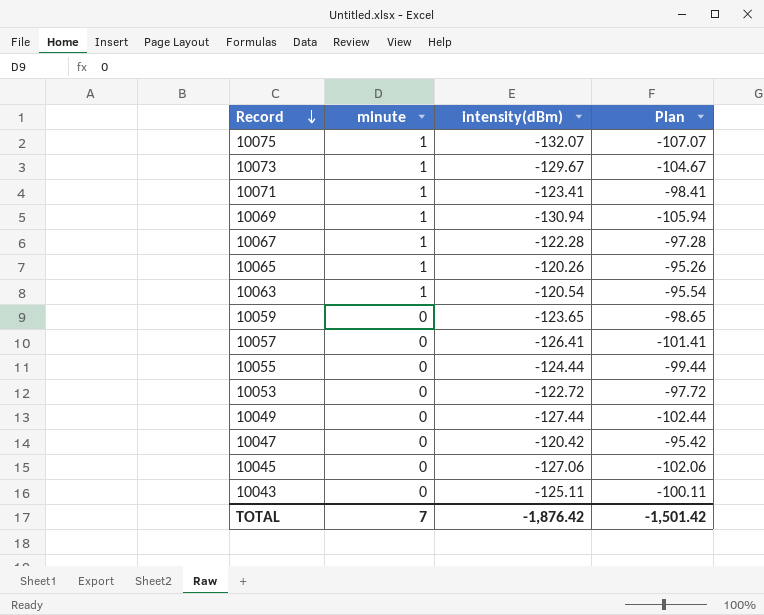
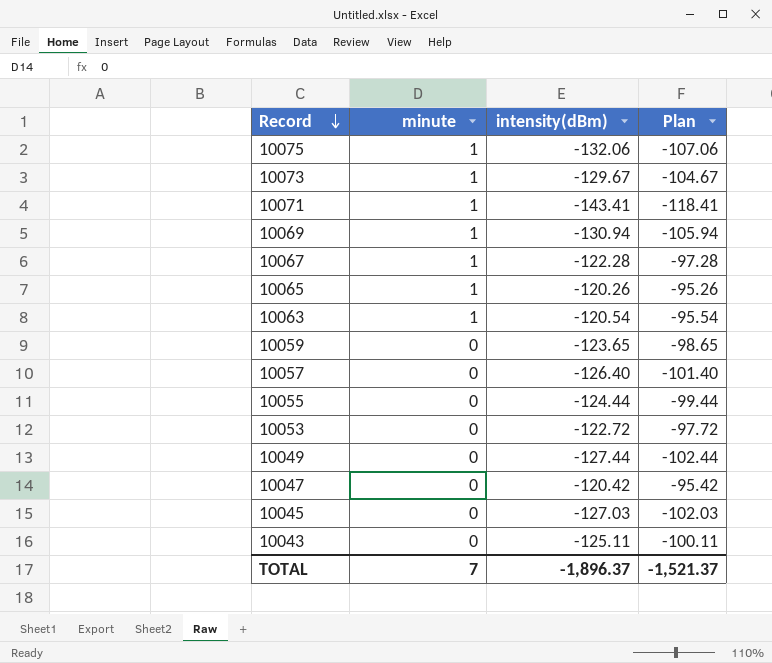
10075 | intensity(dBm): -132.07 -> -132.06
10075 | Plan: -107.07 -> -107.06
10071 | intensity(dBm): -123.41 -> -143.41
10071 | Plan: -98.41 -> -118.41
10057 | intensity(dBm): -126.41 -> -126.40
10057 | Plan: -101.41 -> -101.40
10045 | intensity(dBm): -127.06 -> -127.03
10045 | Plan: -102.06 -> -102.03
TOTAL | intensity(dBm): -1,876.42 -> -1,896.37
TOTAL | Plan: -1,501.42 -> -1,521.37

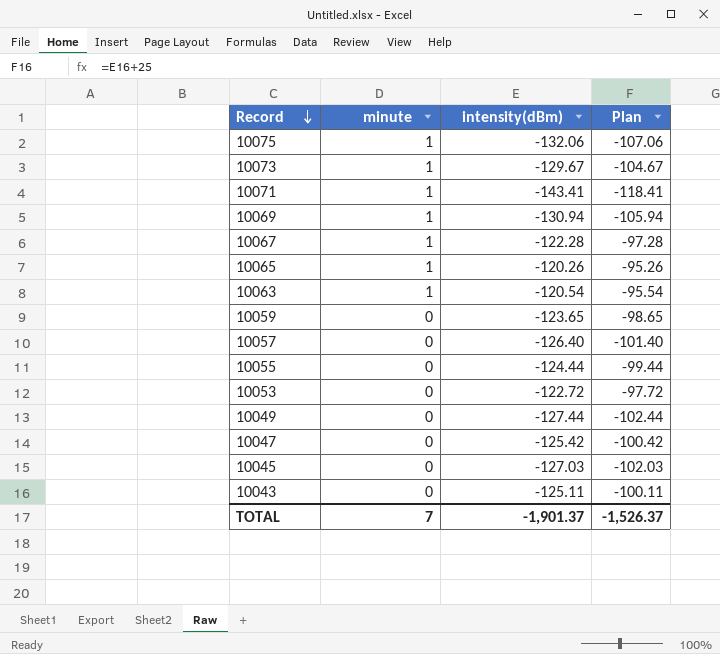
10047 | intensity(dBm): -120.42 -> -125.42
10047 | Plan: -95.42 -> -100.42
TOTAL | intensity(dBm): -1,896.37 -> -1,901.37
TOTAL | Plan: -1,521.37 -> -1,526.37

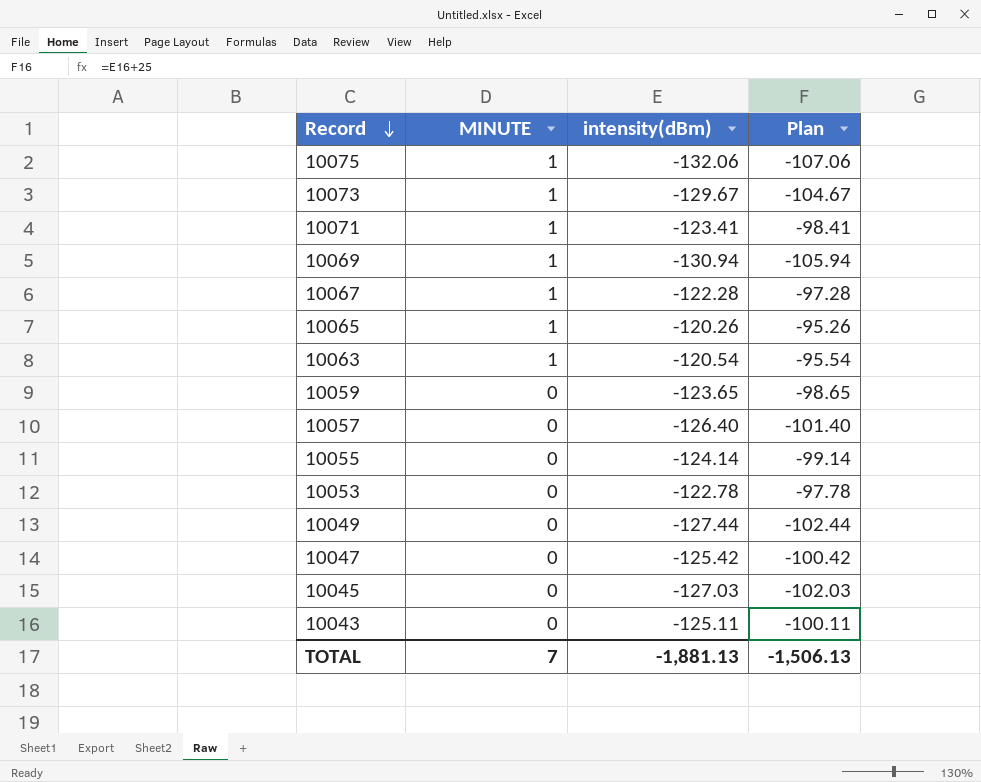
column name: minute -> MINUTE
10071 | intensity(dBm): -143.41 -> -123.41
10071 | Plan: -118.41 -> -98.41
10055 | intensity(dBm): -124.44 -> -124.14
10055 | Plan: -99.44 -> -99.14
10053 | intensity(dBm): -122.72 -> -122.78
10053 | Plan: -97.72 -> -97.78
TOTAL | intensity(dBm): -1,901.37 -> -1,881.13
TOTAL | Plan: -1,526.37 -> -1,506.13

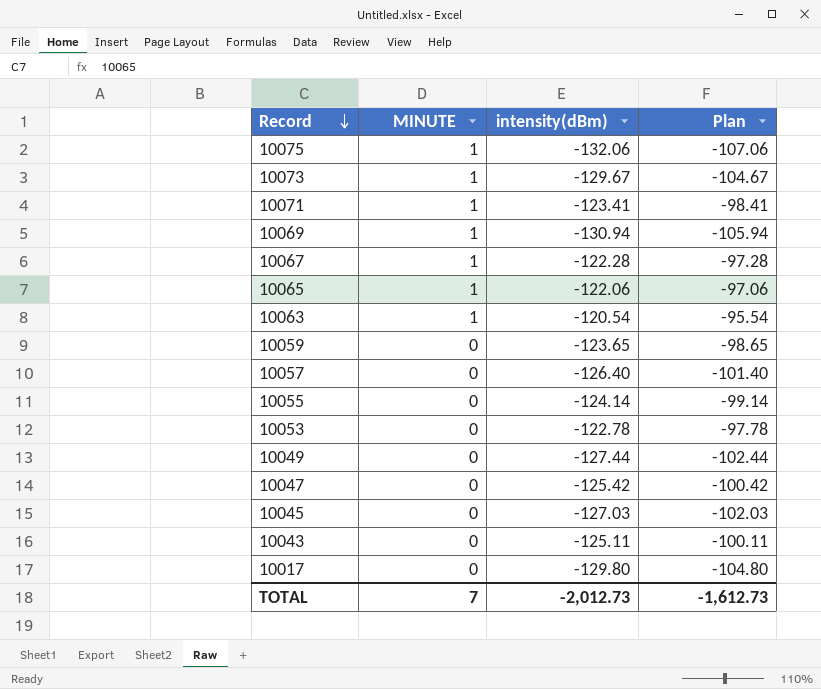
10065 | intensity(dBm): -120.26 -> -122.06
10065 | Plan: -95.26 -> -97.06
row 10017: none -> 0 | -129.80 | -104.80
TOTAL | intensity(dBm): -1,881.13 -> -2,012.73
TOTAL | Plan: -1,506.13 -> -1,612.73

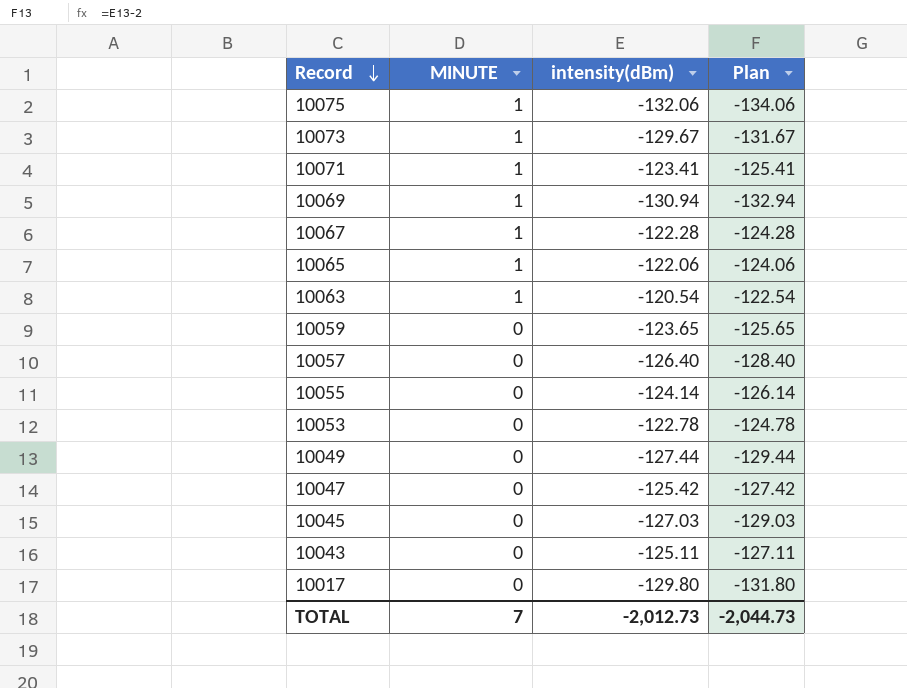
column Plan | formula: [intensity(dBm)] + 25 -> [intensity(dBm)] - 2
TOTAL | Plan: -1,612.73 -> -2,044.73

